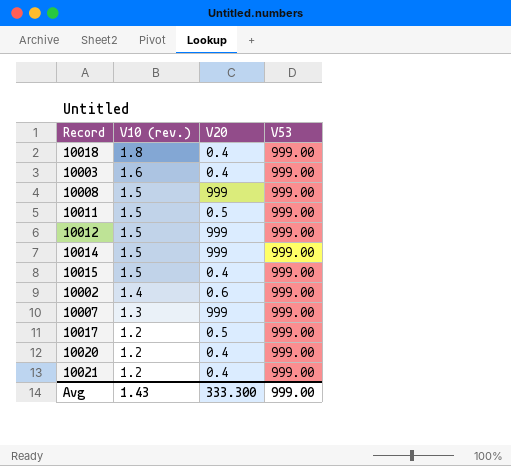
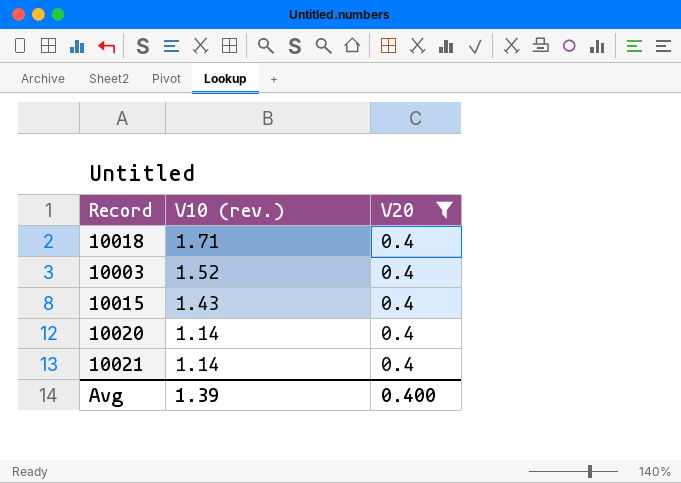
filter: none -> V20 = 0.4
column V53 | position: 4 -> none
10018 | V10 (rev.): 1.8 -> 1.71
10003 | V10 (rev.): 1.6 -> 1.52
10015 | V10 (rev.): 1.5 -> 1.43
10020 | V10 (rev.): 1.2 -> 1.14
10021 | V10 (rev.): 1.2 -> 1.14
Avg | V10 (rev.): 1.43 -> 1.39
Avg | V20: 333.300 -> 0.400

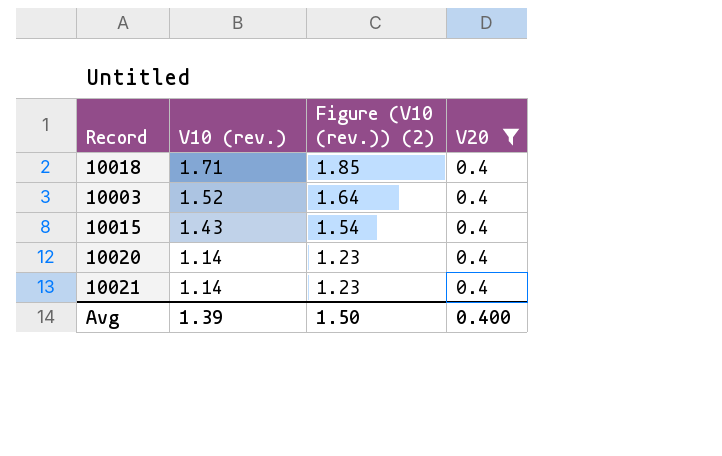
column Figure (V10 (rev.)) (2) | formula: none -> [V10 (rev.)] * 1.08

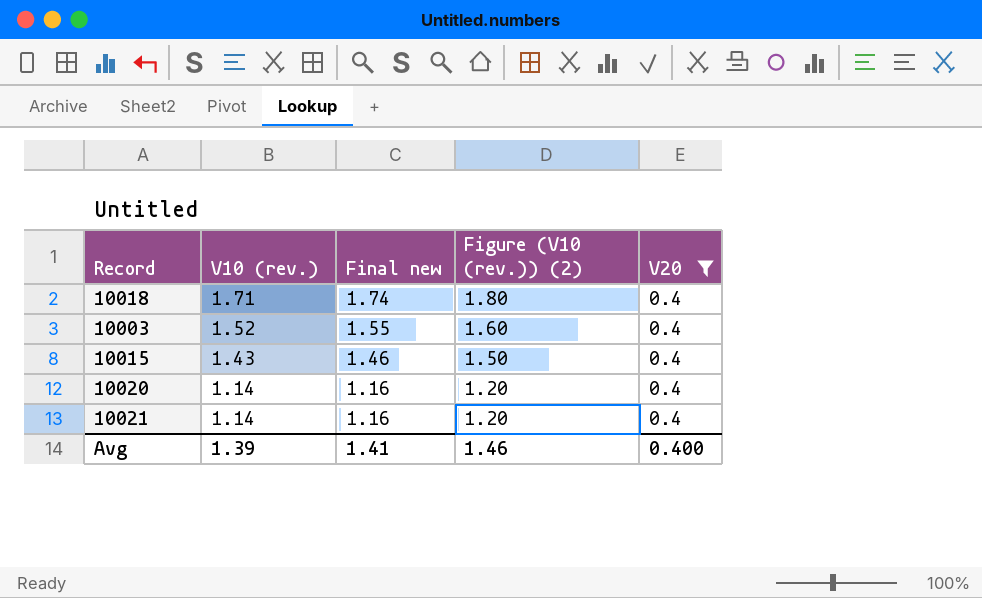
column Final new | formula: none -> [V10 (rev.)] * 1.02
column Figure (V10 (rev.)) (2) | formula: [V10 (rev.)] * 1.08 -> [V10 (rev.)] * 1.05
Avg | Figure (V10 (rev.)) (2): 1.50 -> 1.46

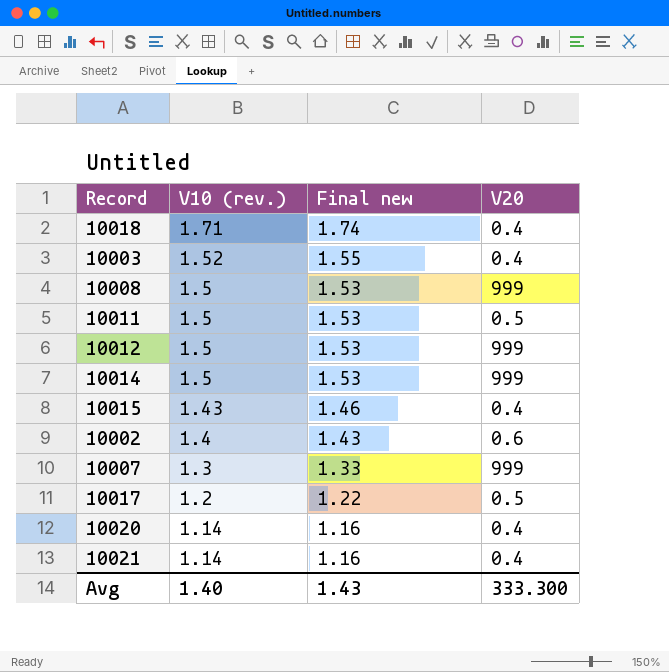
filter: V20 = 0.4 -> none
column Figure (V10 (rev.)) (2) | formula: [V10 (rev.)] * 1.05 -> none
Avg | V10 (rev.): 1.39 -> 1.40
Avg | Final new: 1.41 -> 1.43
Avg | V20: 0.400 -> 333.300

